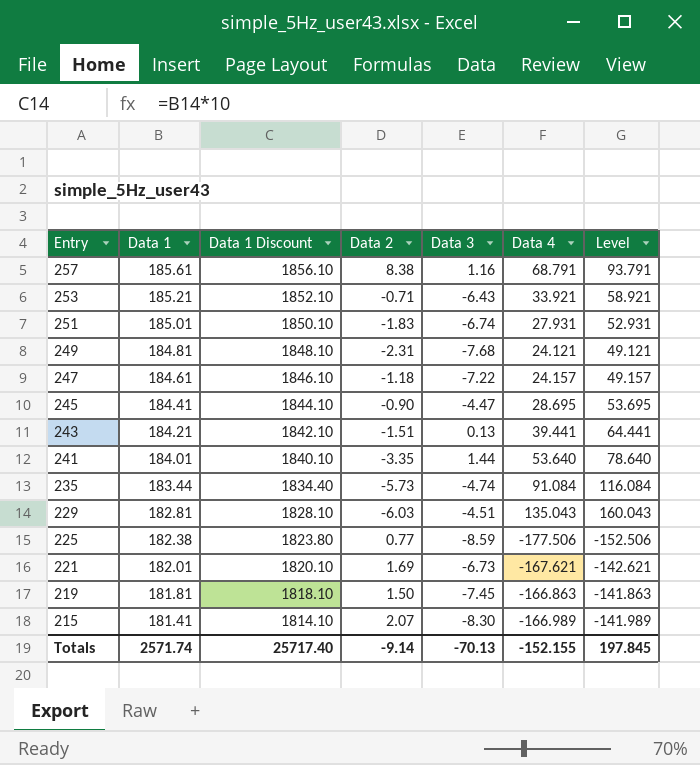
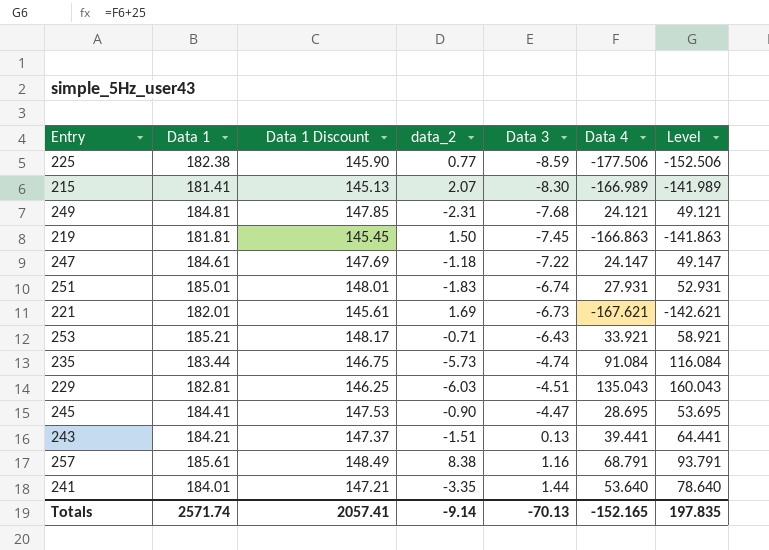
row order: Entry descending -> Data 3 ascending
column Data 1 Discount | formula: [Data 1] * 10 -> [Data 1] * 0.8
column name: Data 2 -> data_2
247 | Data 4: 24.157 -> 24.147
247 | Level: 49.157 -> 49.147
Totals | Data 1 Discount: 25717.40 -> 2057.41
Totals | Data 4: -152.155 -> -152.165
Totals | Level: 197.845 -> 197.835

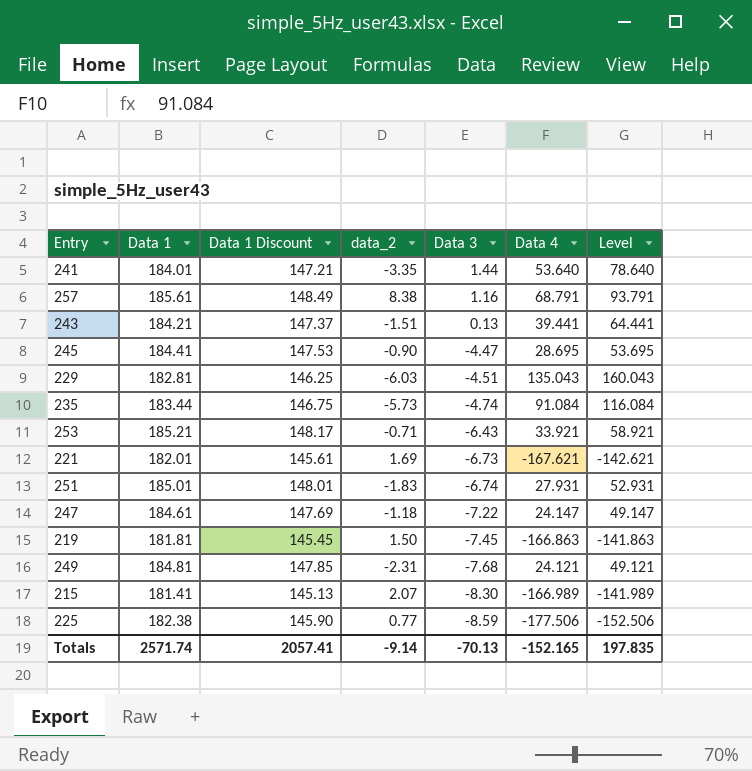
row order: Data 3 ascending -> Data 3 descending

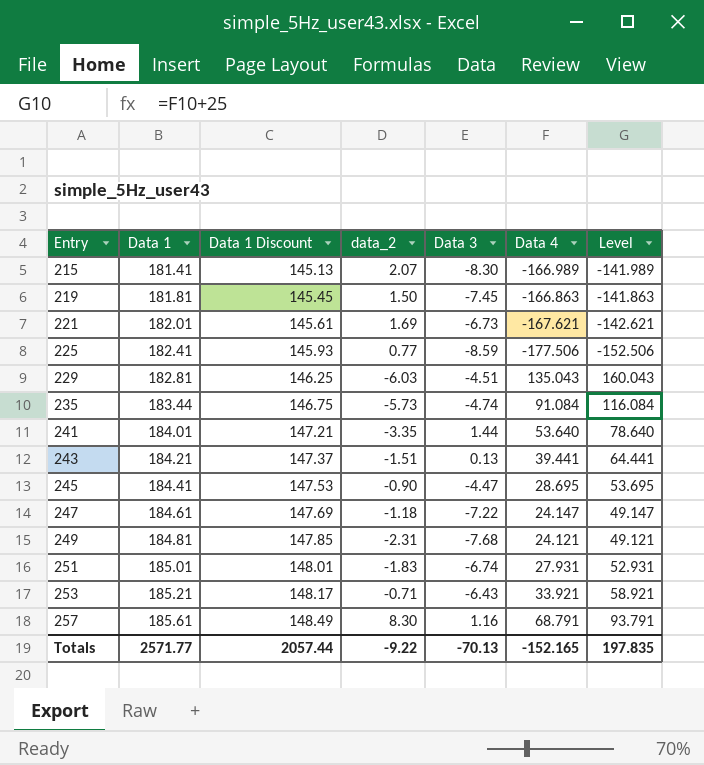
row order: Data 3 descending -> Entry ascending
225 | Data 1: 182.38 -> 182.41
225 | Data 1 Discount: 145.90 -> 145.93
257 | data_2: 8.38 -> 8.30
Totals | Data 1: 2571.74 -> 2571.77
Totals | Data 1 Discount: 2057.41 -> 2057.44
Totals | data_2: -9.14 -> -9.22

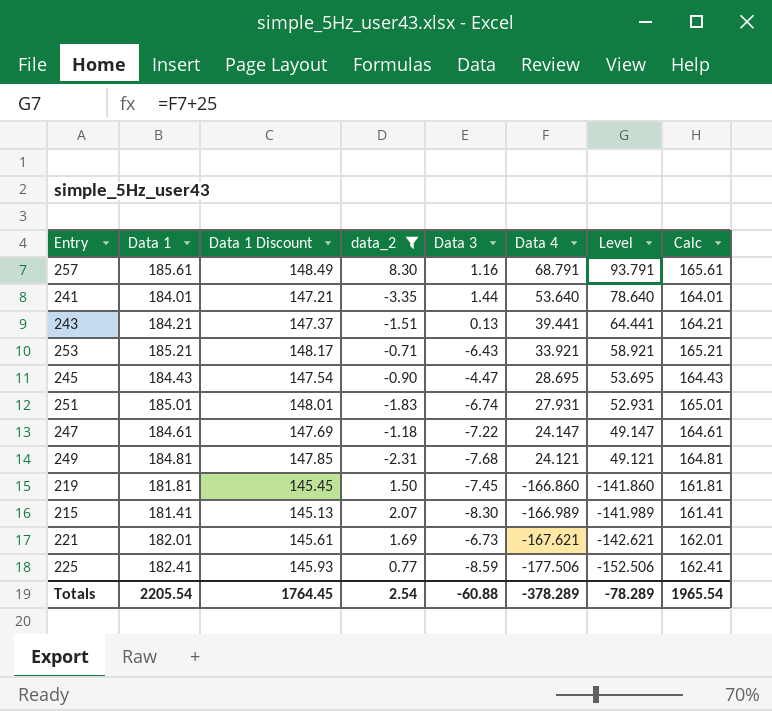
filter: none -> data_2 >= -3.35
row order: Entry ascending -> Data 4 descending
column Calc | formula: none -> [Data 1] - 20
245 | Data 1: 184.41 -> 184.43
245 | Data 1 Discount: 147.53 -> 147.54
219 | Data 4: -166.863 -> -166.860
219 | Level: -141.863 -> -141.860
Totals | Data 1: 2571.77 -> 2205.54
Totals | Data 1 Discount: 2057.44 -> 1764.45
Totals | data_2: -9.22 -> 2.54
Totals | Data 3: -70.13 -> -60.88
Totals | Data 4: -152.165 -> -378.289
Totals | Level: 197.835 -> -78.289

